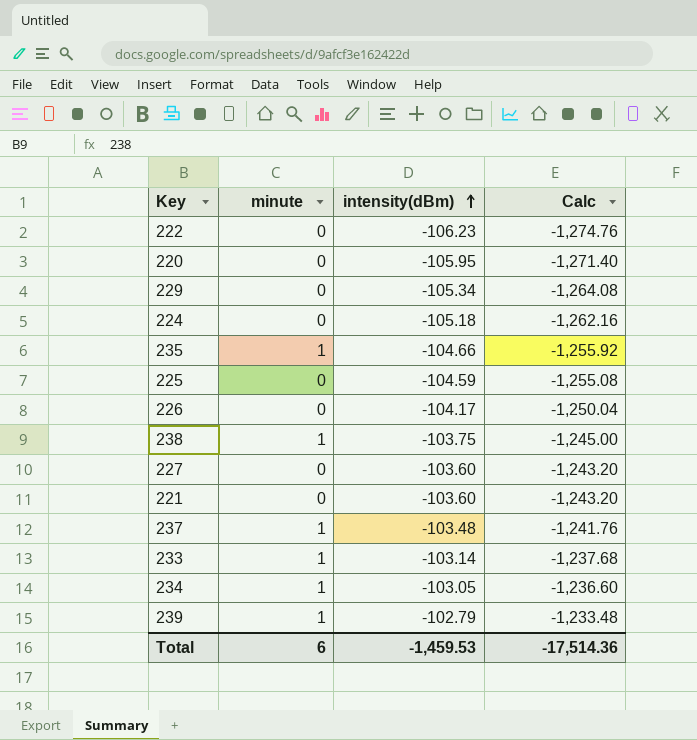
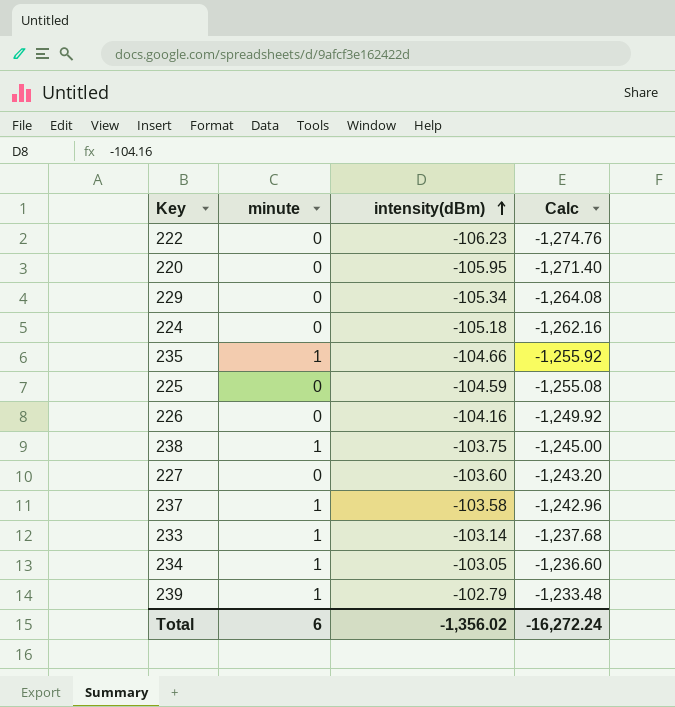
row 221: 0 | -103.60 | -1,243.20 -> none
226 | intensity(dBm): -104.17 -> -104.16
226 | Calc: -1,250.04 -> -1,249.92
237 | intensity(dBm): -103.48 -> -103.58
237 | Calc: -1,241.76 -> -1,242.96
Total | intensity(dBm): -1,459.53 -> -1,356.02
Total | Calc: -17,514.36 -> -16,272.24

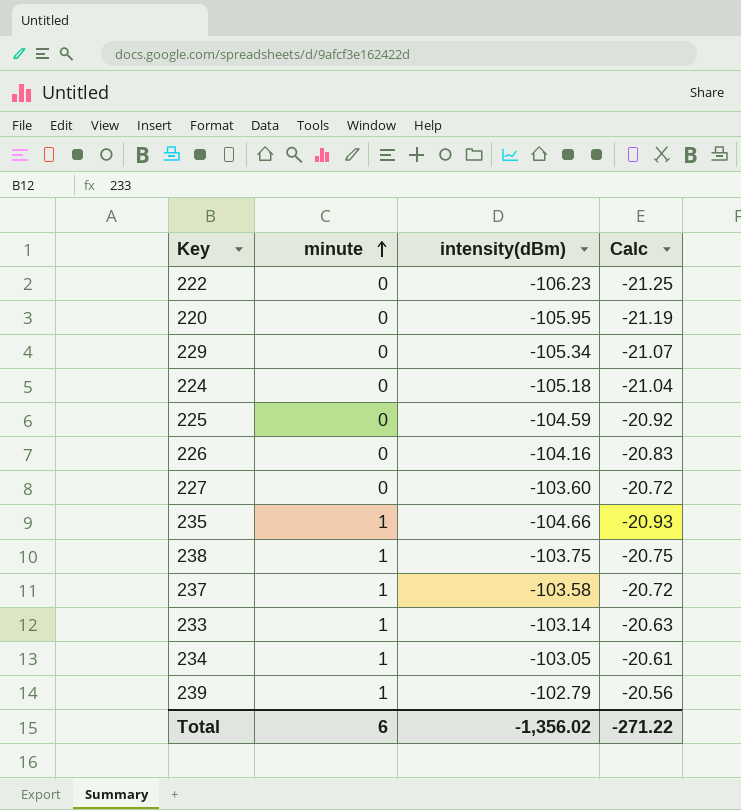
row order: intensity(dBm) ascending -> minute ascending
column Calc | formula: [intensity(dBm)] * 12 -> [intensity(dBm)] * 0.2
Total | Calc: -16,272.24 -> -271.22

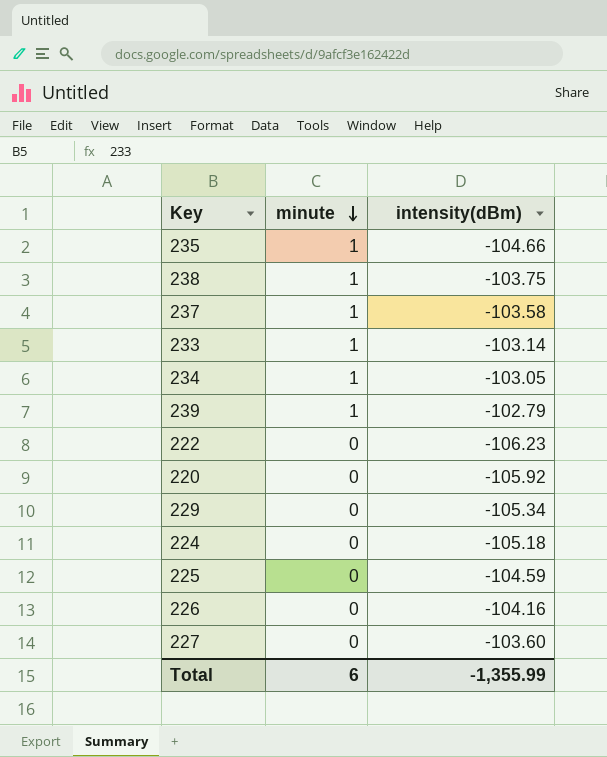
row order: minute ascending -> minute descending
column Calc | formula: [intensity(dBm)] * 0.2 -> none
220 | intensity(dBm): -105.95 -> -105.92
Total | intensity(dBm): -1,356.02 -> -1,355.99

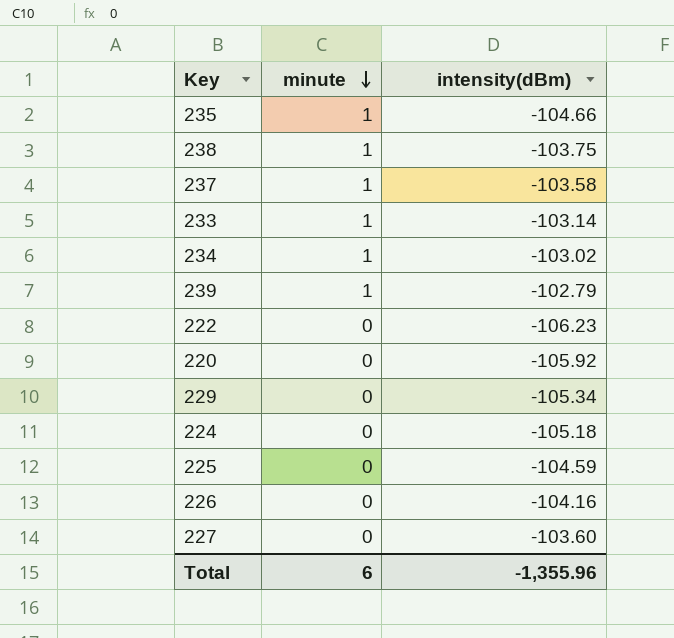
234 | intensity(dBm): -103.05 -> -103.02
Total | intensity(dBm): -1,355.99 -> -1,355.96

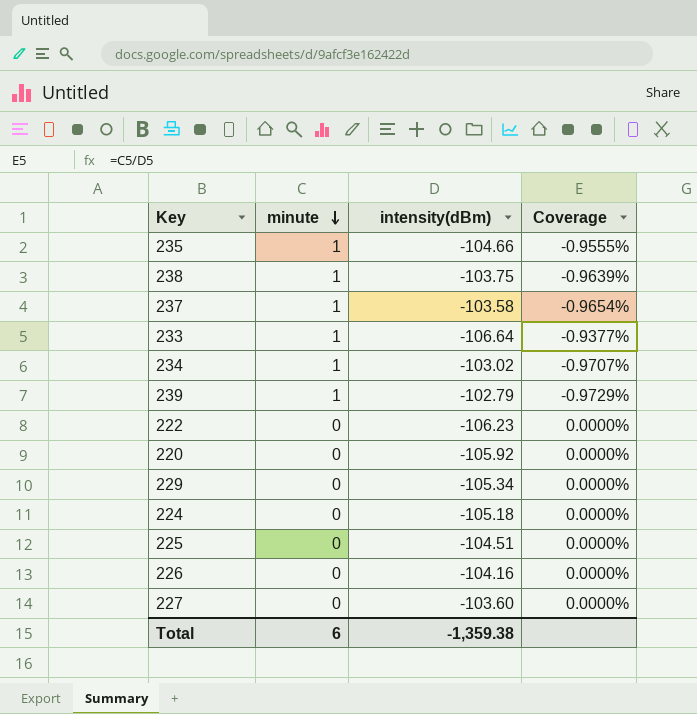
column Coverage | formula: none -> [minute] / [intensity(dBm)]
233 | intensity(dBm): -103.14 -> -106.64
225 | intensity(dBm): -104.59 -> -104.51
Total | intensity(dBm): -1,355.96 -> -1,359.38

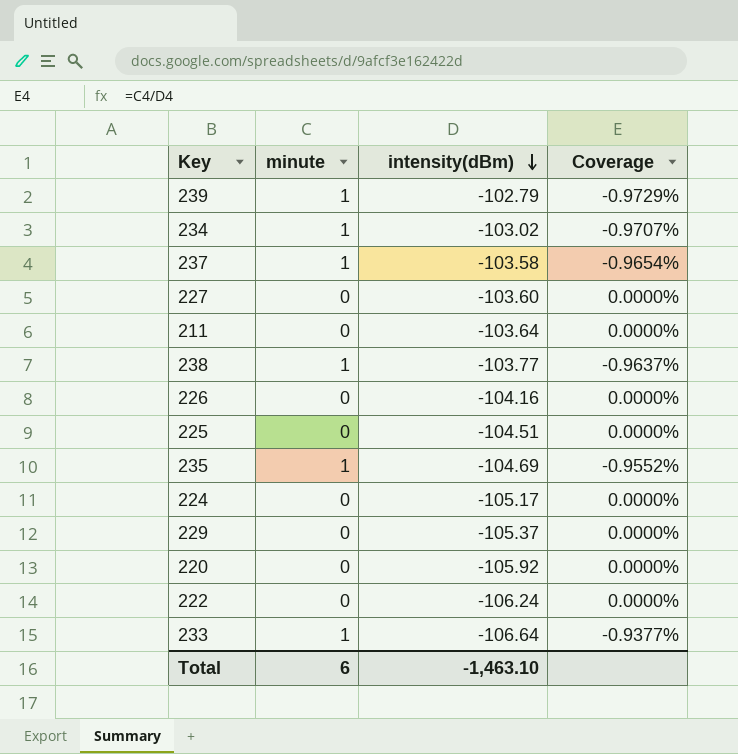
row order: minute descending -> intensity(dBm) descending
row 211: none -> 0 | -103.64 | 0.0000%
238 | intensity(dBm): -103.75 -> -103.77
238 | Coverage: -0.9639% -> -0.9637%
235 | intensity(dBm): -104.66 -> -104.69
235 | Coverage: -0.9555% -> -0.9552%
224 | intensity(dBm): -105.18 -> -105.17
229 | intensity(dBm): -105.34 -> -105.37
222 | intensity(dBm): -106.23 -> -106.24
Total | intensity(dBm): -1,359.38 -> -1,463.10

